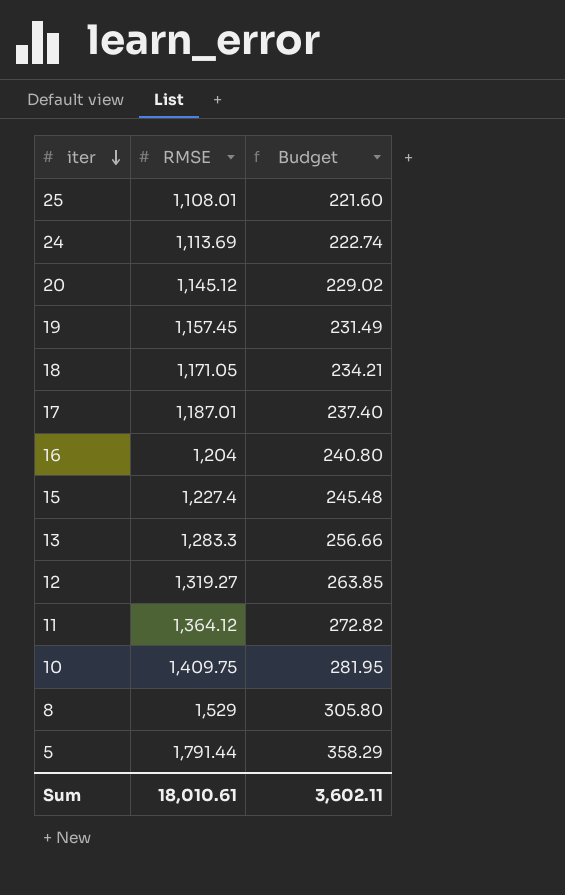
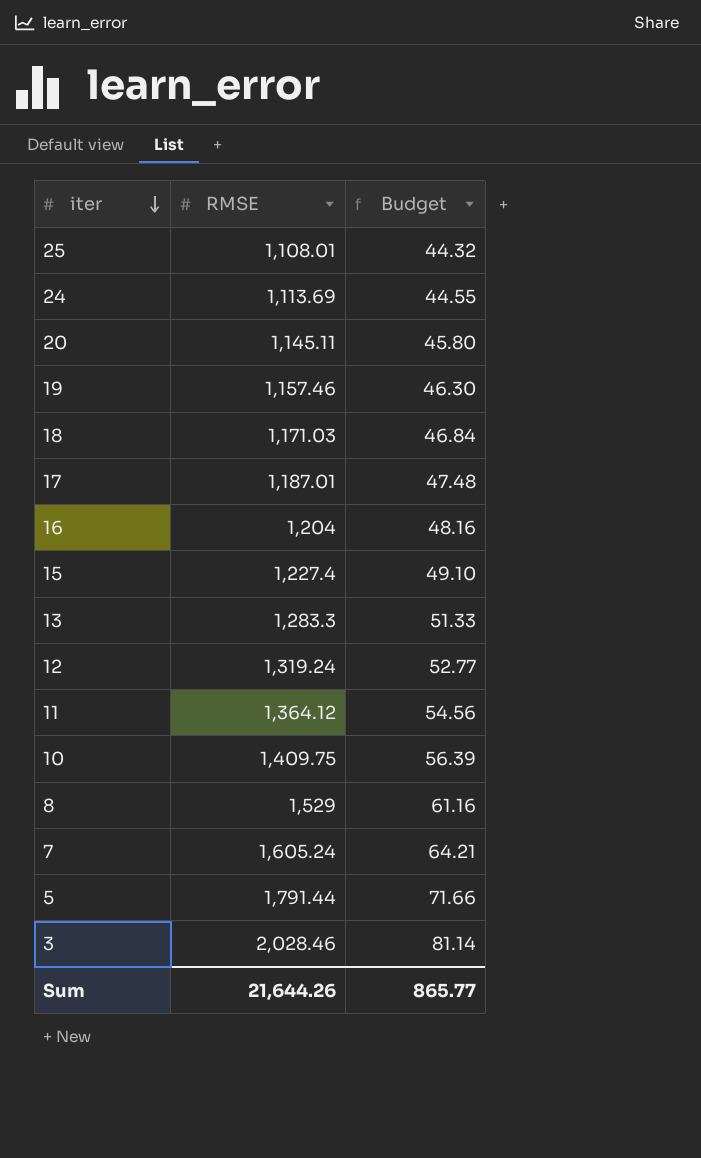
column Budget | formula: [RMSE] * 0.2 -> [RMSE] * 0.04
20 | RMSE: 1,145.12 -> 1,145.11
19 | RMSE: 1,157.45 -> 1,157.46
18 | RMSE: 1,171.05 -> 1,171.03
12 | RMSE: 1,319.27 -> 1,319.24
row 7: none -> 1,605.24 | 64.21
row 3: none -> 2,028.46 | 81.14
Sum | RMSE: 18,010.61 -> 21,644.26
Sum | Budget: 3,602.11 -> 865.77

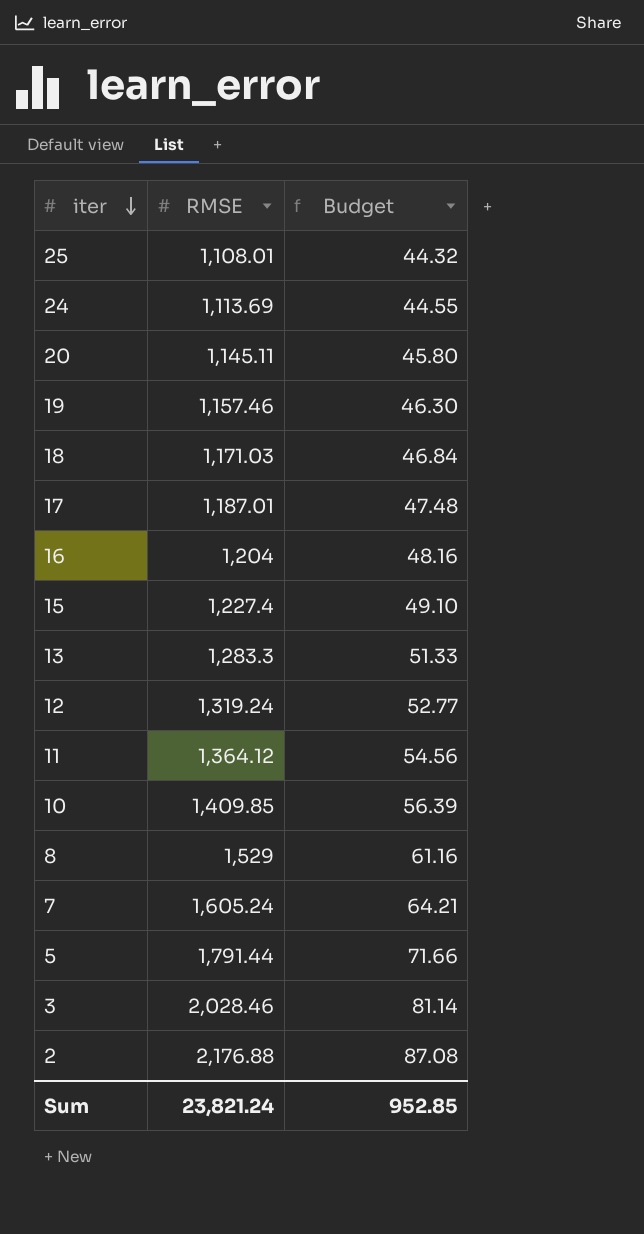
10 | RMSE: 1,409.75 -> 1,409.85
row 2: none -> 2,176.88 | 87.08
Sum | RMSE: 21,644.26 -> 23,821.24
Sum | Budget: 865.77 -> 952.85

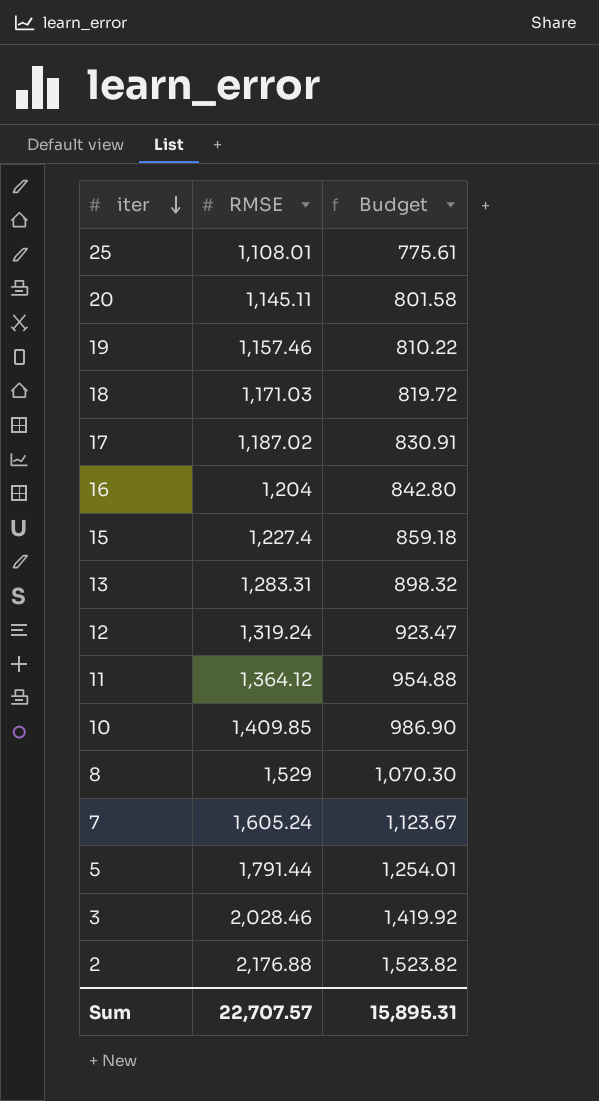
column Budget | formula: [RMSE] * 0.04 -> [RMSE] * 0.7
row 24: 1,113.69 | 44.55 -> none
17 | RMSE: 1,187.01 -> 1,187.02
13 | RMSE: 1,283.3 -> 1,283.31
Sum | RMSE: 23,821.24 -> 22,707.57
Sum | Budget: 952.85 -> 15,895.31

